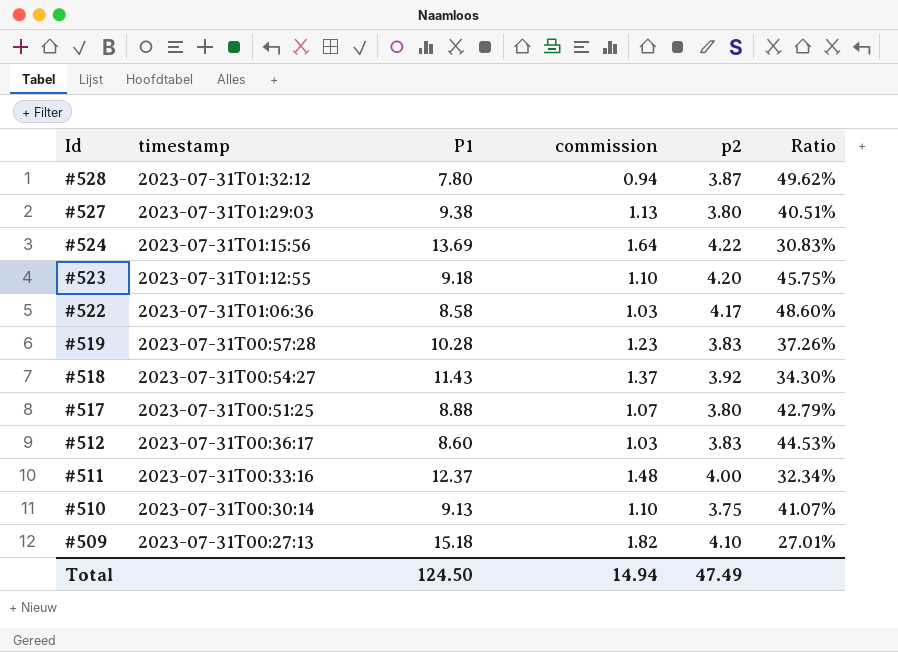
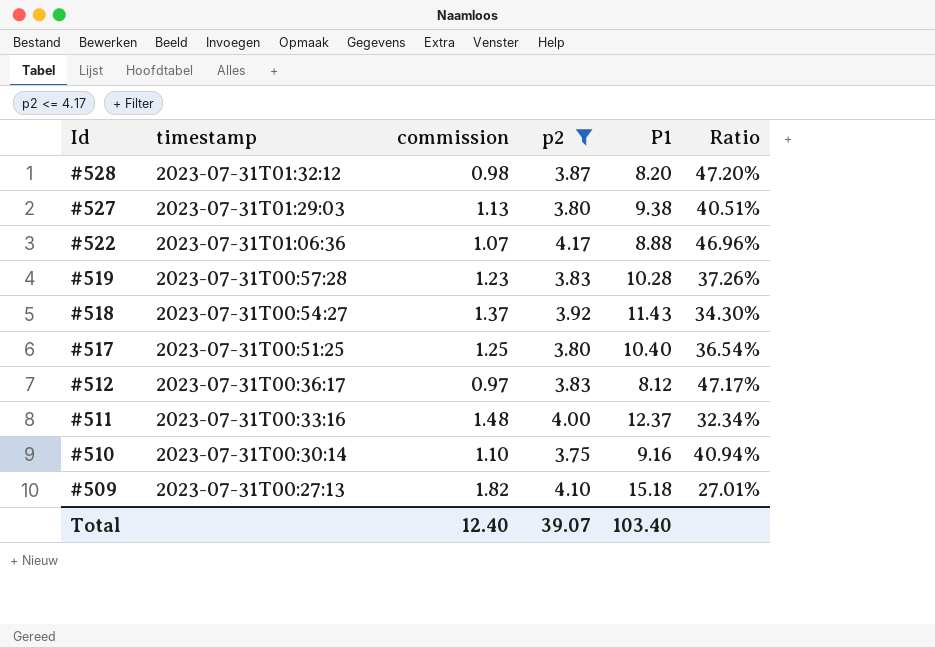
filter: none -> p2 <= 4.17
column P1 | position: 3 -> 5
#528 | commission: 0.94 -> 0.98
#528 | P1: 7.80 -> 8.20
#528 | Ratio: 49.62% -> 47.20%
#522 | commission: 1.03 -> 1.07
#522 | P1: 8.58 -> 8.88
#522 | Ratio: 48.60% -> 46.96%
#517 | commission: 1.07 -> 1.25
#517 | P1: 8.88 -> 10.40
#517 | Ratio: 42.79% -> 36.54%
#512 | commission: 1.03 -> 0.97
#512 | P1: 8.60 -> 8.12
#512 | Ratio: 44.53% -> 47.17%
#510 | P1: 9.13 -> 9.16
#510 | Ratio: 41.07% -> 40.94%
Total | commission: 14.94 -> 12.40
Total | p2: 47.49 -> 39.07
Total | P1: 124.50 -> 103.40

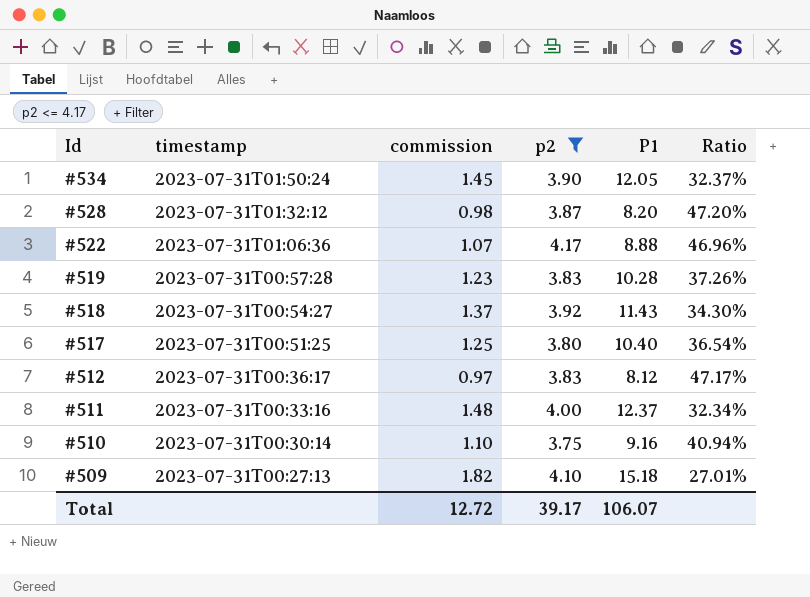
row #527: 2023-07-31T01:29:03 | 1.13 | 3.80 | 9.38 | 40.51% -> none
row #534: none -> 2023-07-31T01:50:24 | 1.45 | 3.90 | 12.05 | 32.37%
Total | commission: 12.40 -> 12.72
Total | p2: 39.07 -> 39.17
Total | P1: 103.40 -> 106.07

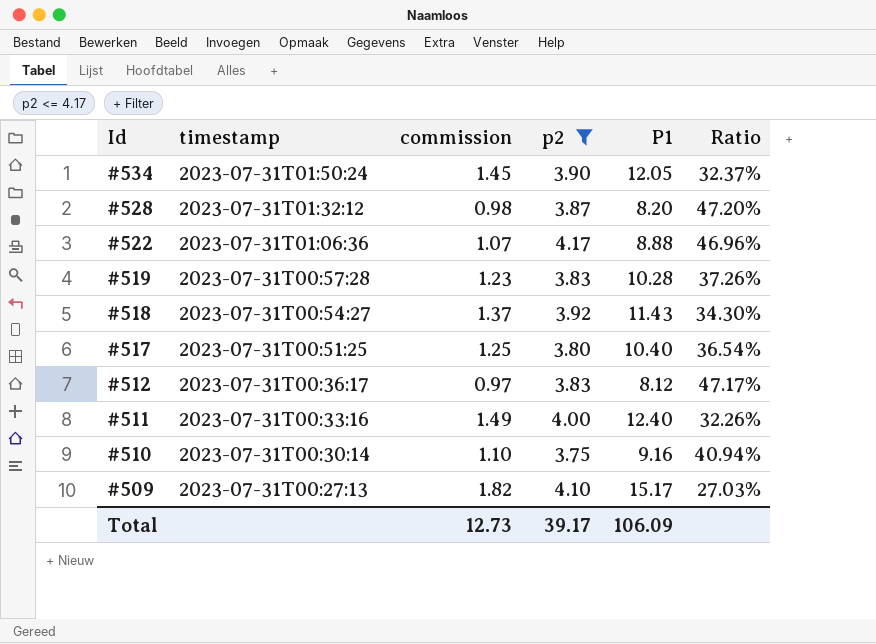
#511 | commission: 1.48 -> 1.49
#511 | P1: 12.37 -> 12.40
#511 | Ratio: 32.34% -> 32.26%
#509 | P1: 15.18 -> 15.17
#509 | Ratio: 27.01% -> 27.03%
Total | commission: 12.72 -> 12.73
Total | P1: 106.07 -> 106.09

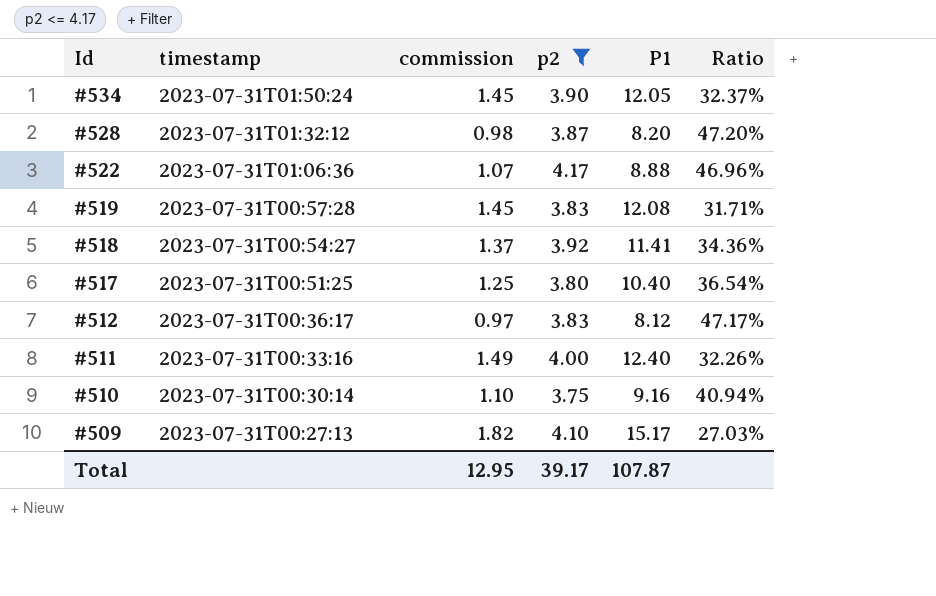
#519 | commission: 1.23 -> 1.45
#519 | P1: 10.28 -> 12.08
#519 | Ratio: 37.26% -> 31.71%
#518 | P1: 11.43 -> 11.41
#518 | Ratio: 34.30% -> 34.36%
Total | commission: 12.73 -> 12.95
Total | P1: 106.09 -> 107.87

